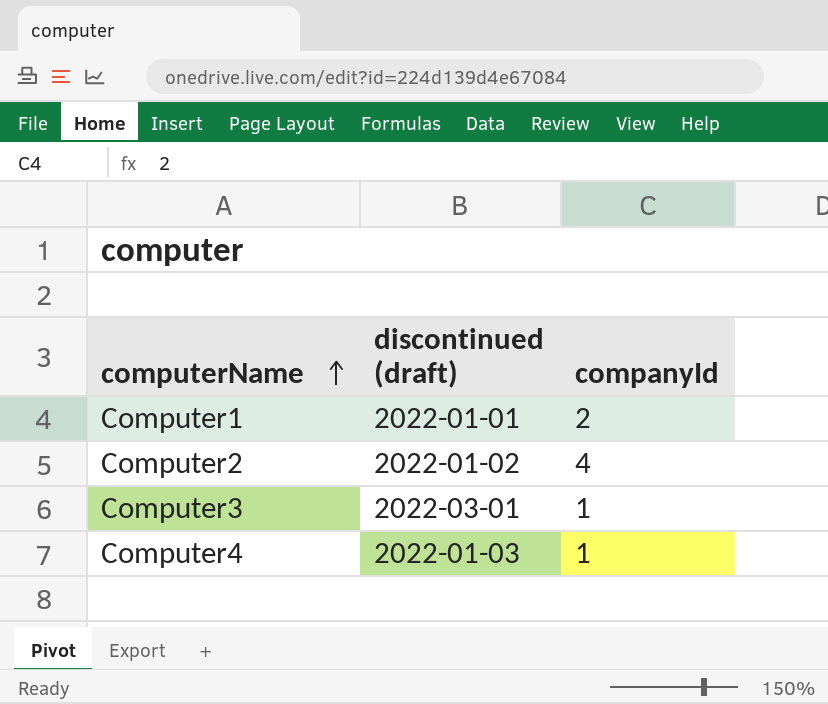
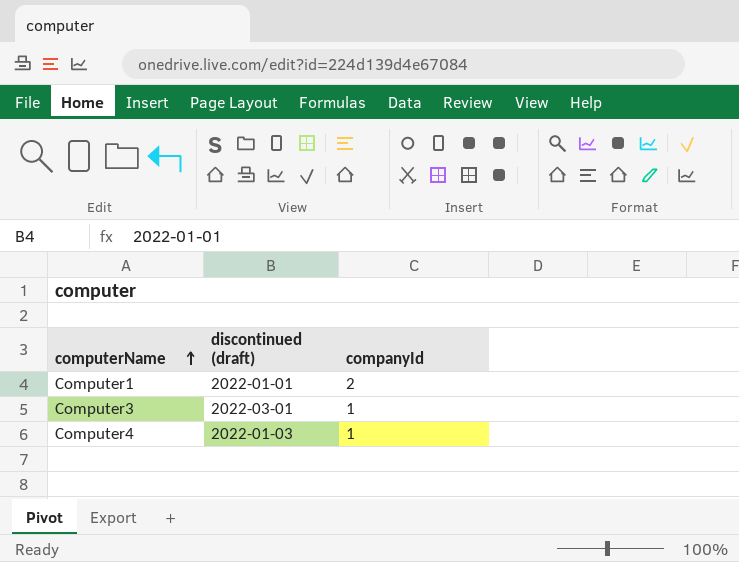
row Computer2: 2022-01-02 | 4 -> none

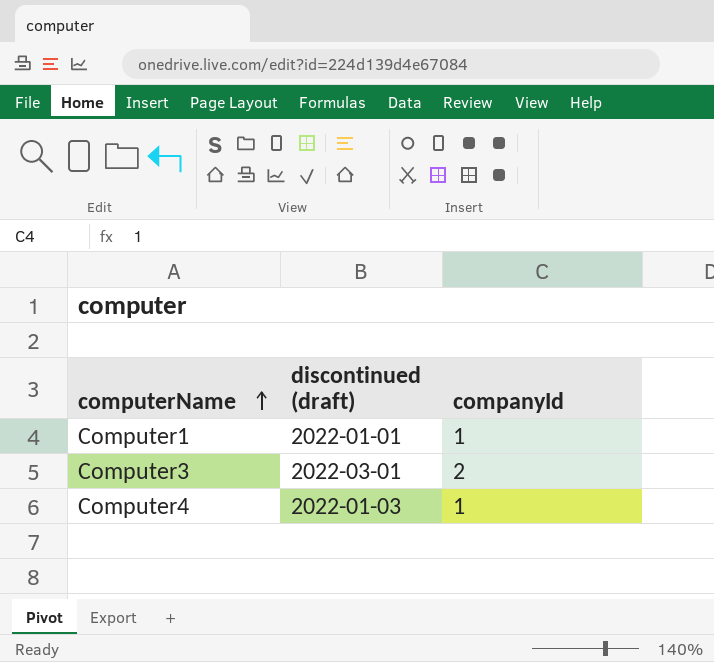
Computer1 | companyId: 2 -> 1
Computer3 | companyId: 1 -> 2

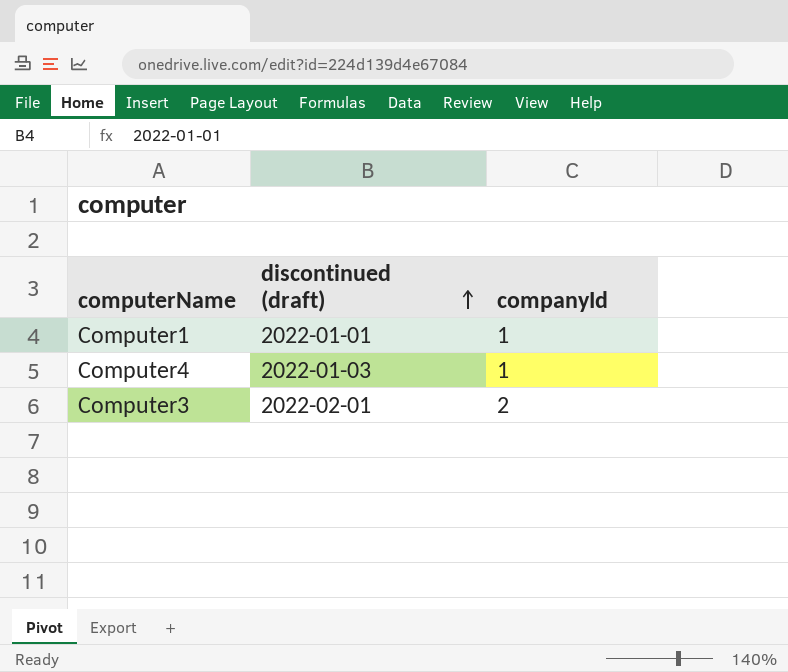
row order: computerName ascending -> discontinued (draft) ascending
Computer3 | discontinued (draft): 2022-03-01 -> 2022-02-01

